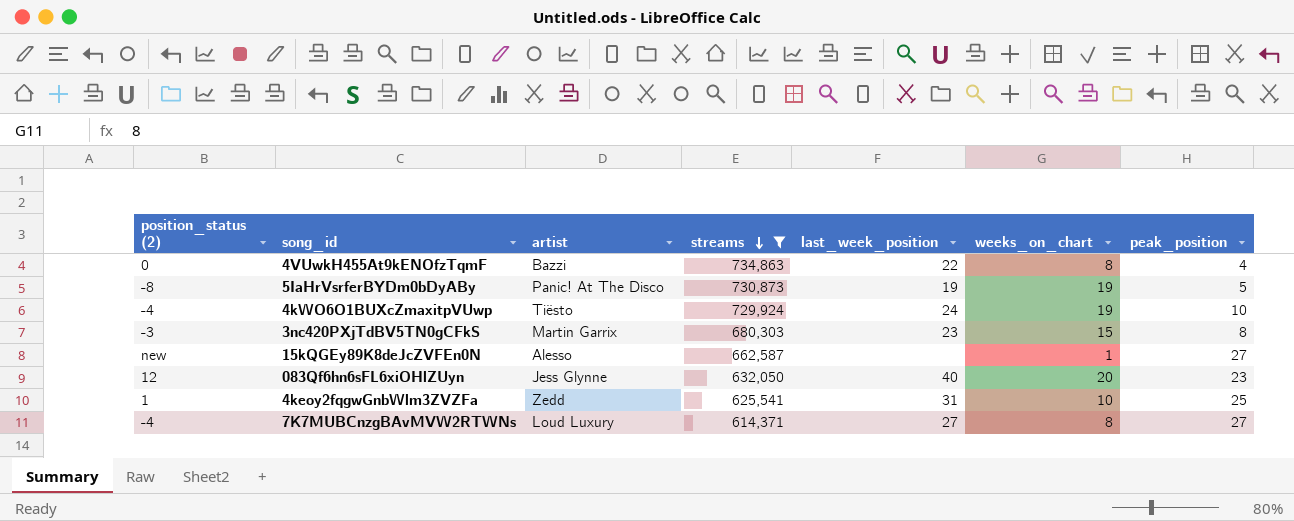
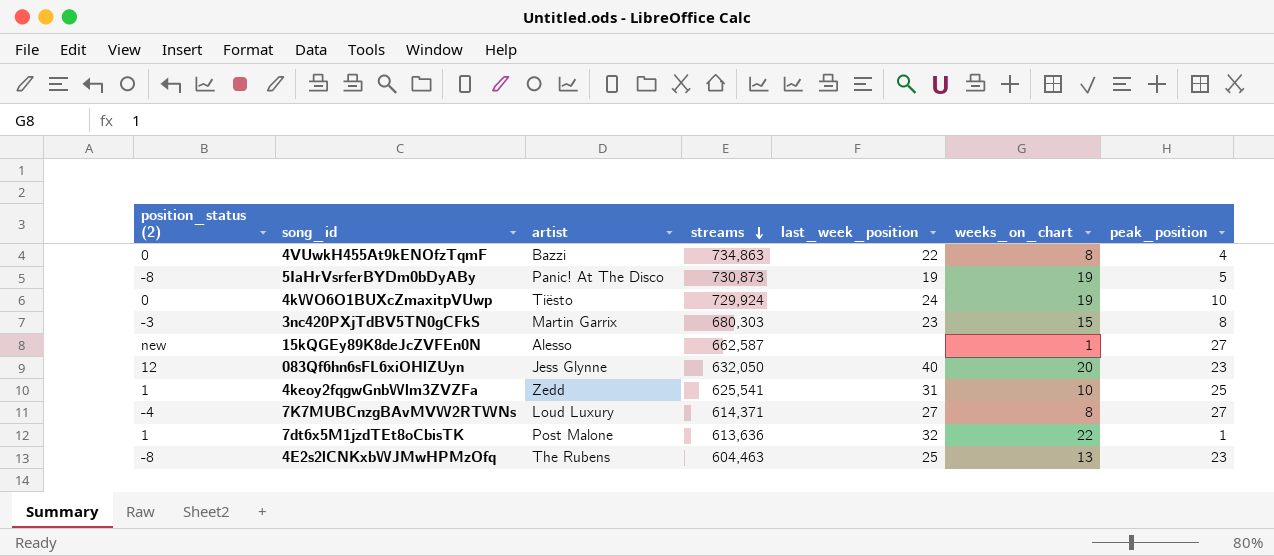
filter: streams >= 614,371 -> none
4kWO6O1BUXcZmaxitpVUwp | position_status (2): -4 -> 0

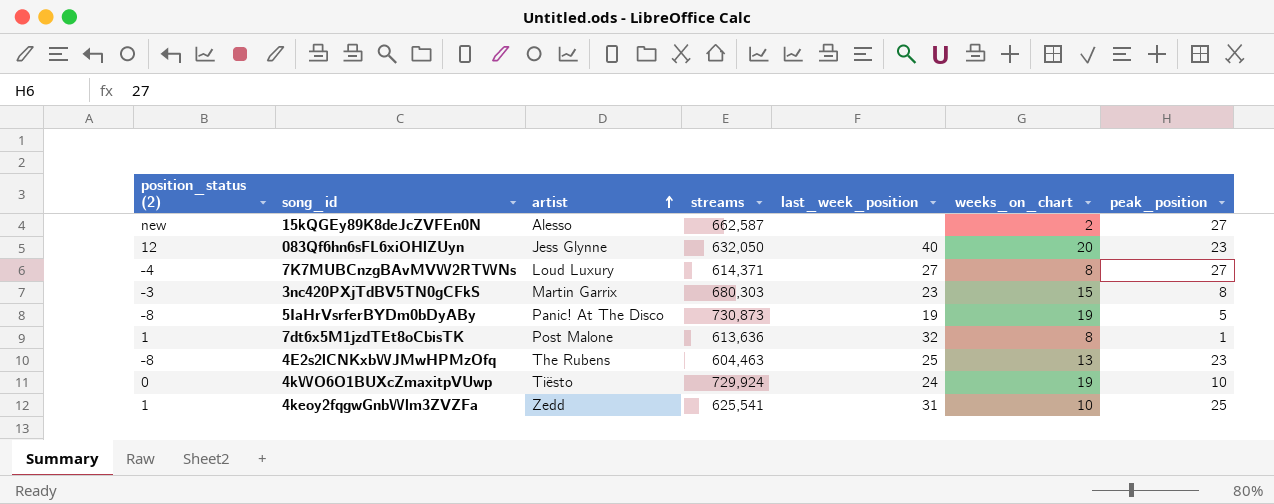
row order: streams descending -> artist ascending
row 4VUwkH455At9kENOfzTqmF: 0 | Bazzi | 734,863 | 22 | 8 | 4 -> none
15kQGEy89K8deJcZVFEn0N | weeks_on_chart: 1 -> 2
7dt6x5M1jzdTEt8oCbisTK | weeks_on_chart: 22 -> 8

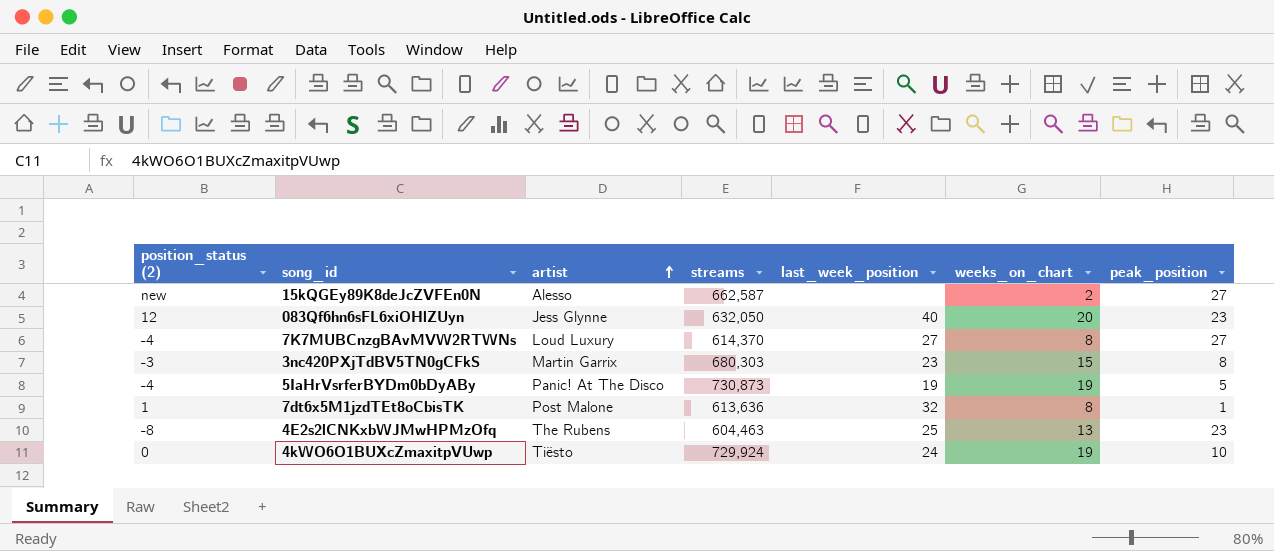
row 4keoy2fqgwGnbWlm3ZVZFa: 1 | Zedd | 625,541 | 31 | 10 | 25 -> none
7K7MUBCnzgBAvMVW2RTWNs | streams: 614,371 -> 614,370
5IaHrVsrferBYDm0bDyABy | position_status (2): -8 -> -4

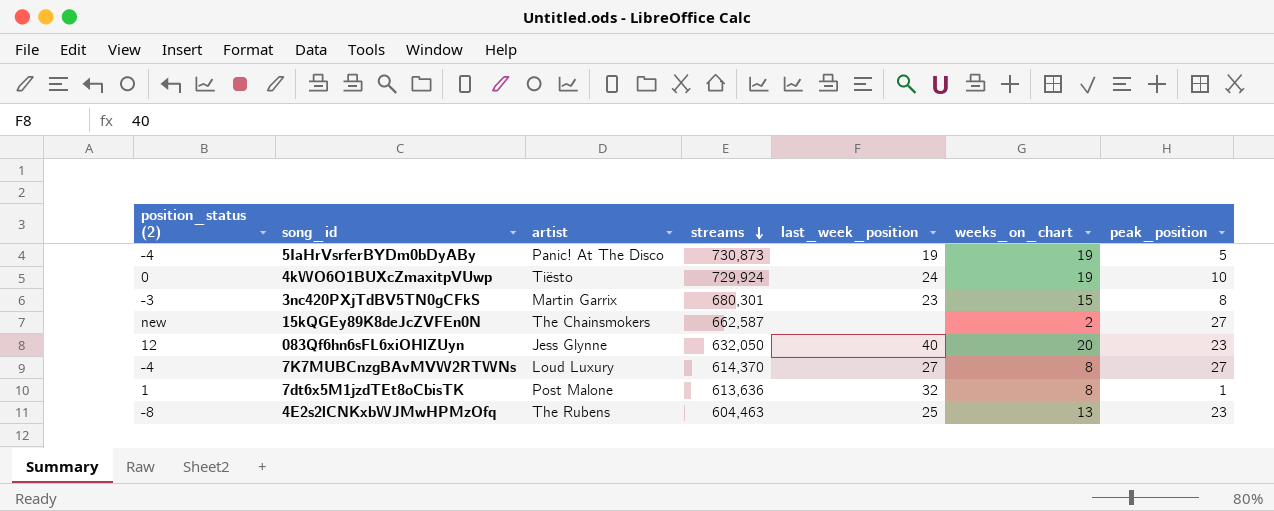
row order: artist ascending -> streams descending
3nc420PXjTdBV5TN0gCFkS | streams: 680,303 -> 680,301
15kQGEy89K8deJcZVFEn0N | artist: Alesso -> The Chainsmokers

